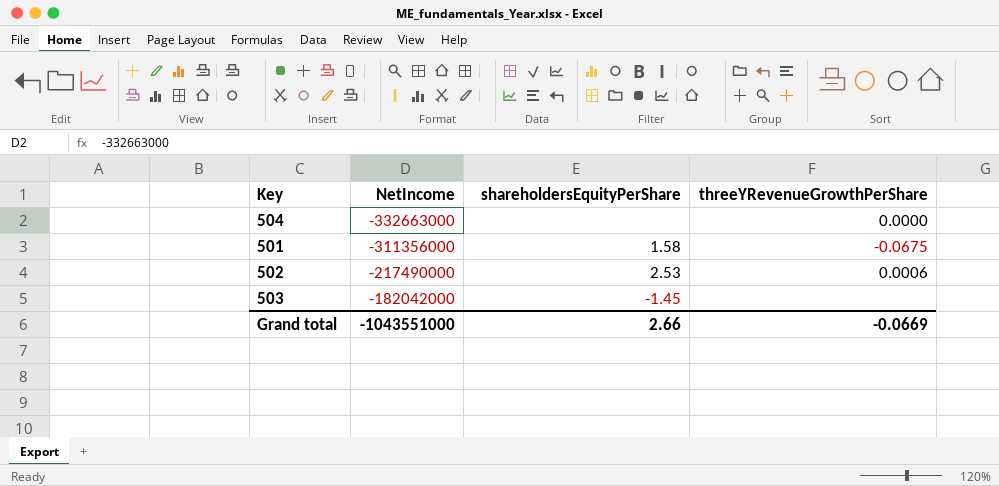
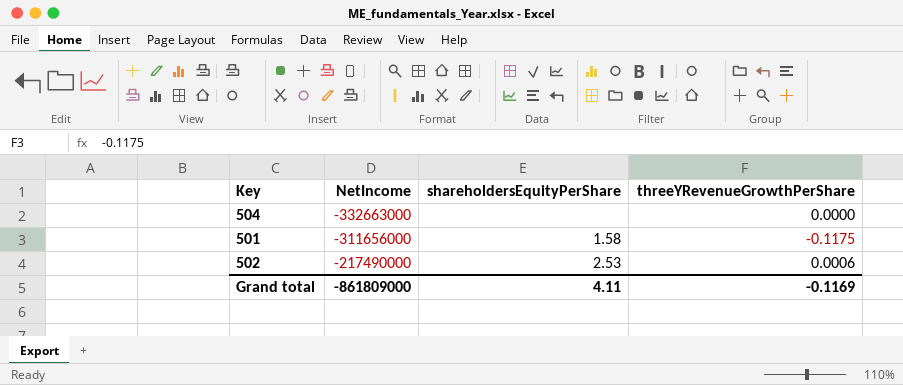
row 503: -182042000 | -1.45 | none -> none
501 | NetIncome: -311356000 -> -311656000
501 | threeYRevenueGrowthPerShare: -0.0675 -> -0.1175
Grand total | NetIncome: -1043551000 -> -861809000
Grand total | shareholdersEquityPerShare: 2.66 -> 4.11
Grand total | threeYRevenueGrowthPerShare: -0.0669 -> -0.1169

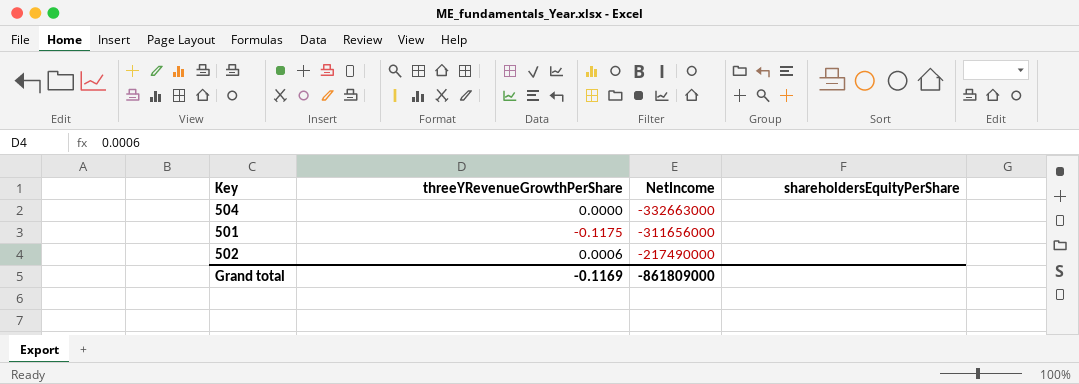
column threeYRevenueGrowthPerShare | position: 4 -> 2
501 | shareholdersEquityPerShare: 1.58 -> none
502 | shareholdersEquityPerShare: 2.53 -> none
Grand total | shareholdersEquityPerShare: 4.11 -> none

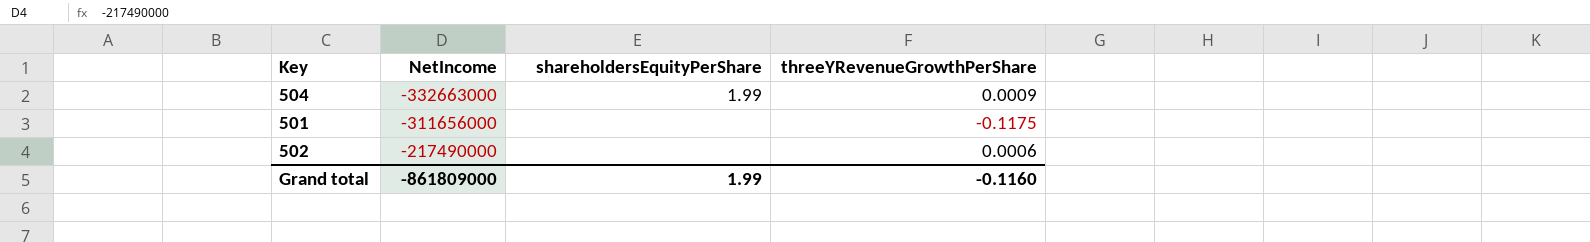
column threeYRevenueGrowthPerShare | position: 2 -> 4
504 | shareholdersEquityPerShare: none -> 1.99
504 | threeYRevenueGrowthPerShare: 0.0000 -> 0.0009
Grand total | shareholdersEquityPerShare: none -> 1.99
Grand total | threeYRevenueGrowthPerShare: -0.1169 -> -0.1160

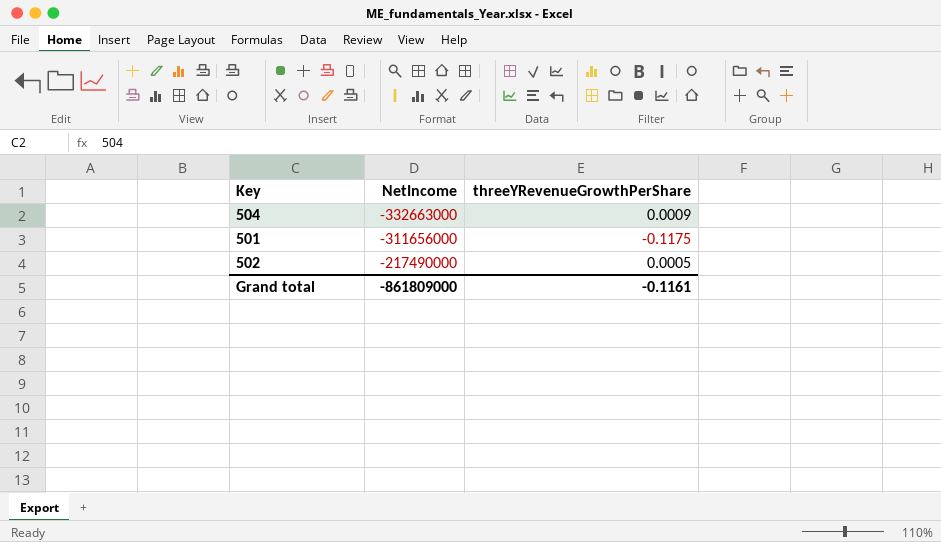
column shareholdersEquityPerShare | position: 3 -> none
502 | threeYRevenueGrowthPerShare: 0.0006 -> 0.0005
Grand total | threeYRevenueGrowthPerShare: -0.1160 -> -0.1161

